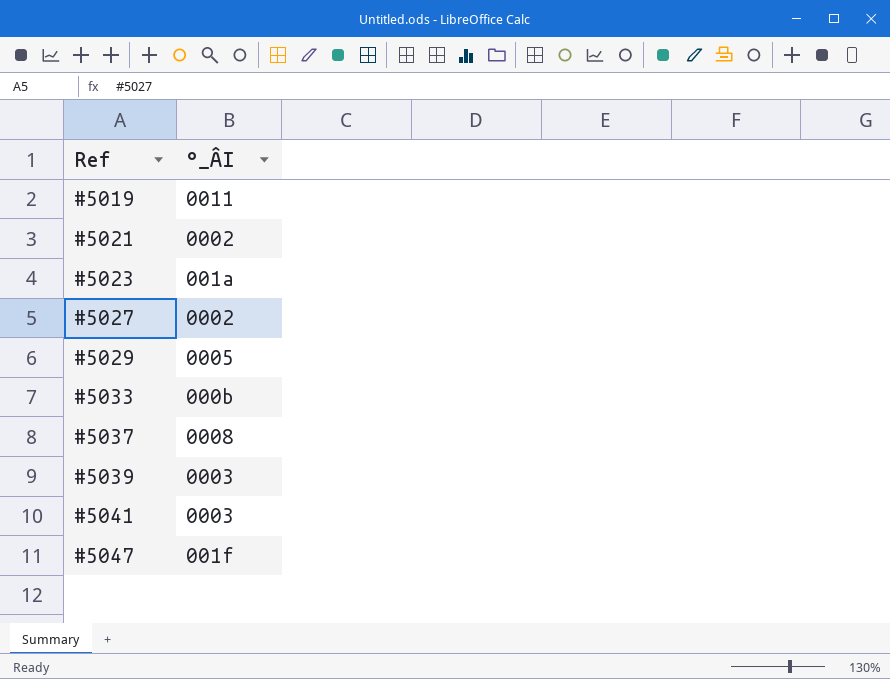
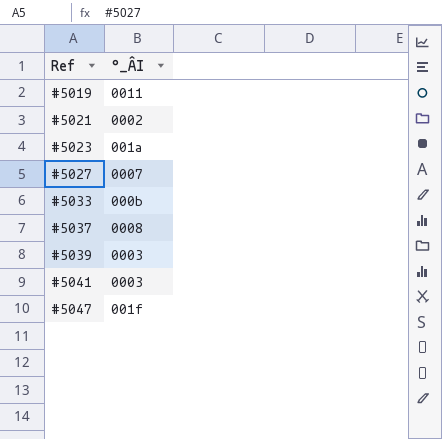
row #5029: 0005 -> none
#5027 | °_ÂI: 0002 -> 0007

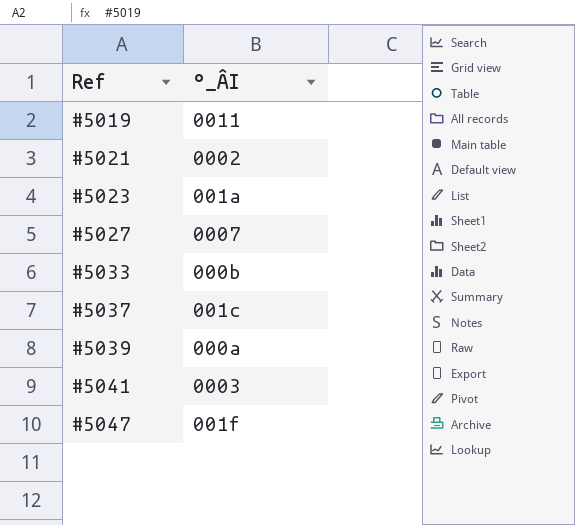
#5037 | °_ÂI: 0008 -> 001c
#5039 | °_ÂI: 0003 -> 000a

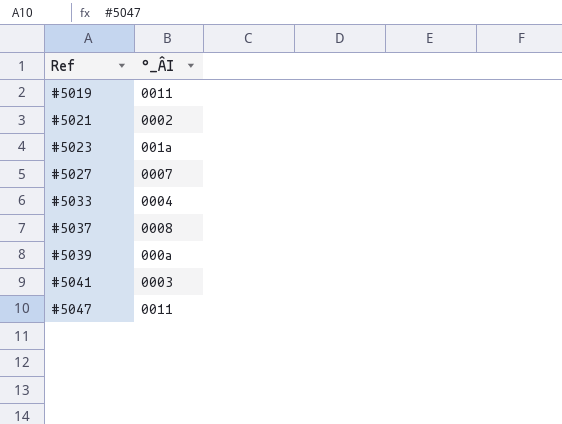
#5033 | °_ÂI: 000b -> 0004
#5037 | °_ÂI: 001c -> 0008
#5047 | °_ÂI: 001f -> 0011

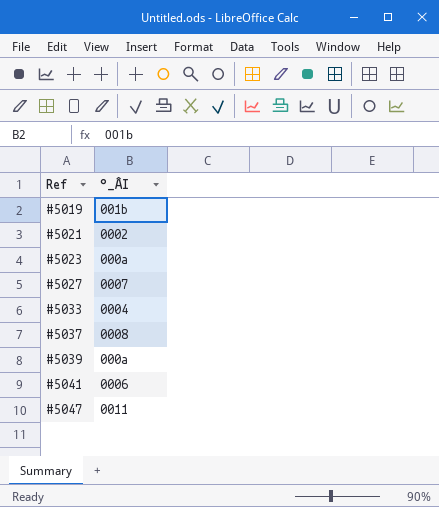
#5019 | °_ÂI: 0011 -> 001b
#5023 | °_ÂI: 001a -> 000a
#5041 | °_ÂI: 0003 -> 0006

